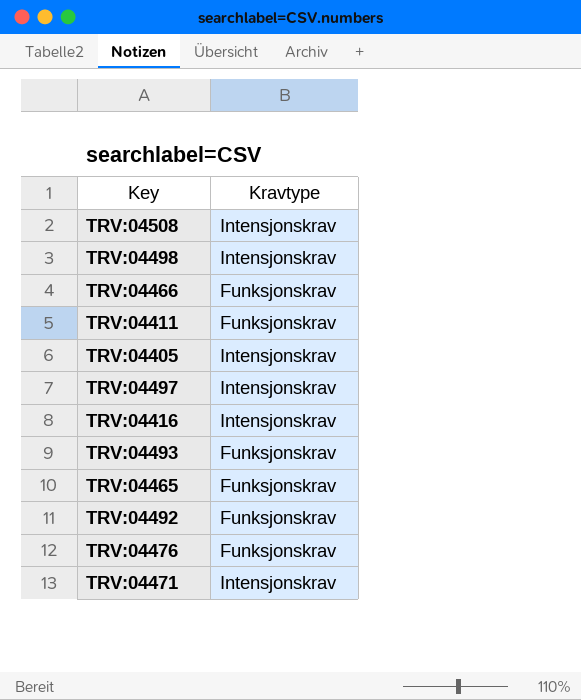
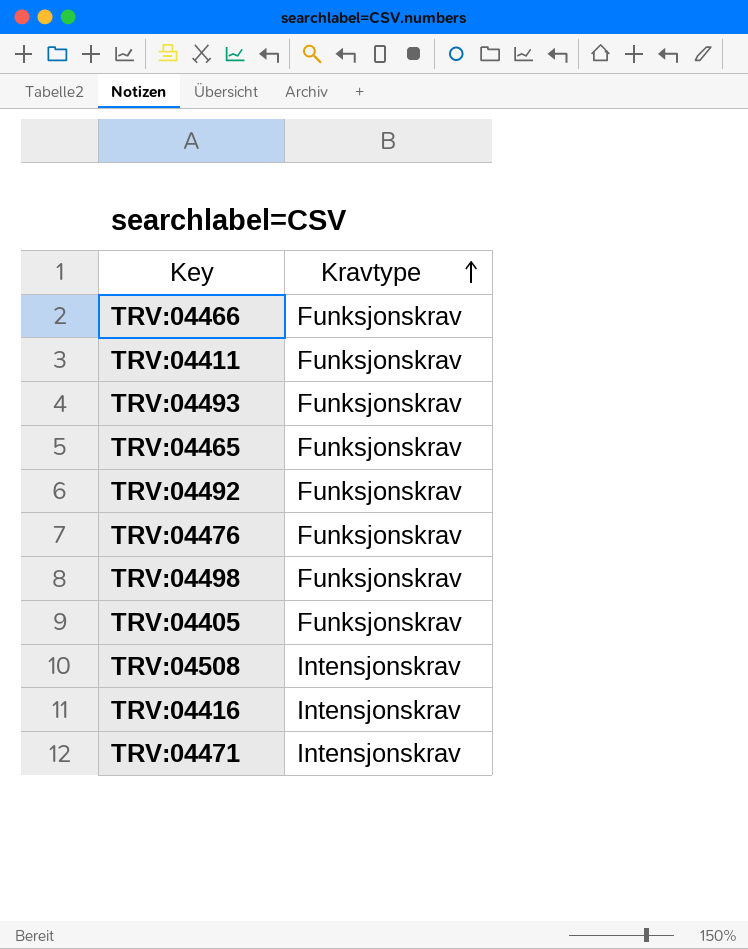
row order: none -> Kravtype ascending
row TRV:04497: Intensjonskrav -> none
TRV:04498 | Kravtype: Intensjonskrav -> Funksjonskrav
TRV:04405 | Kravtype: Intensjonskrav -> Funksjonskrav

